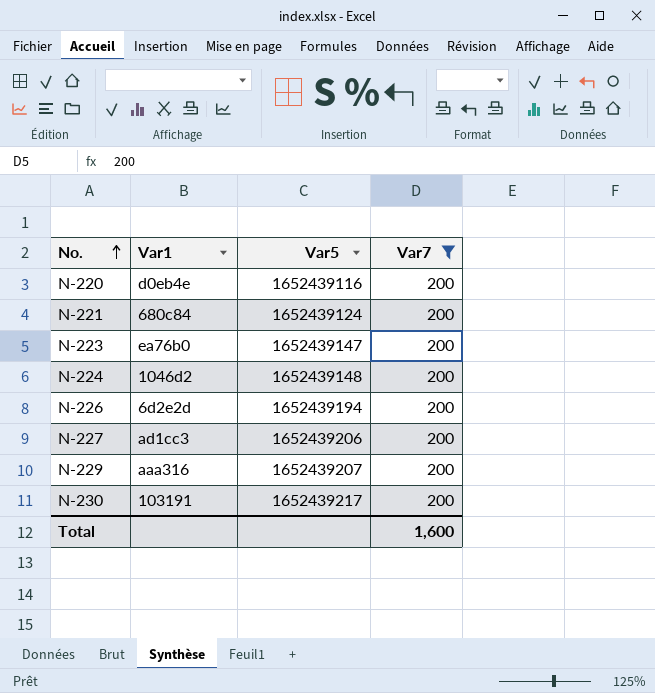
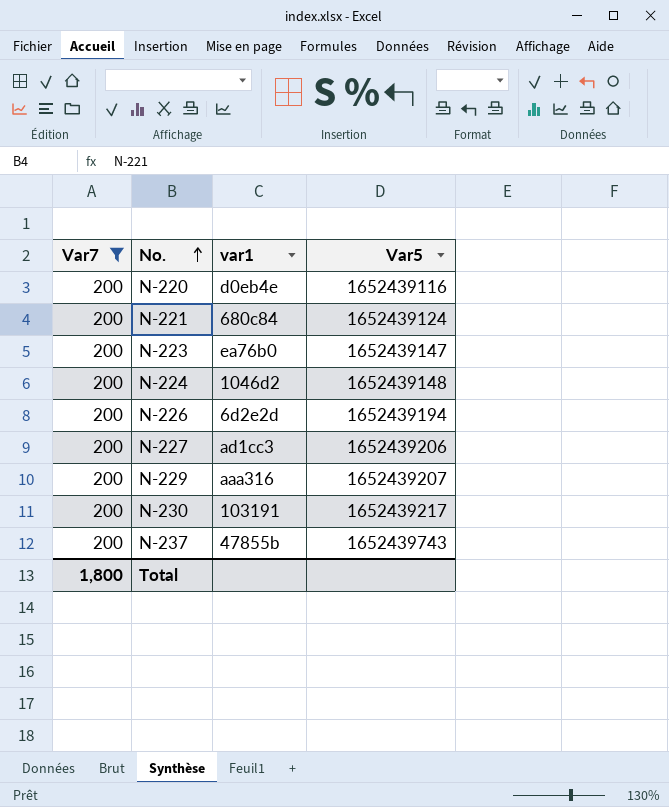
column Var7 | position: 4 -> 1
column name: Var1 -> var1
row N-237: none -> 200 | 47855b | 1652439743
Total | Var7: 1,600 -> 1,800

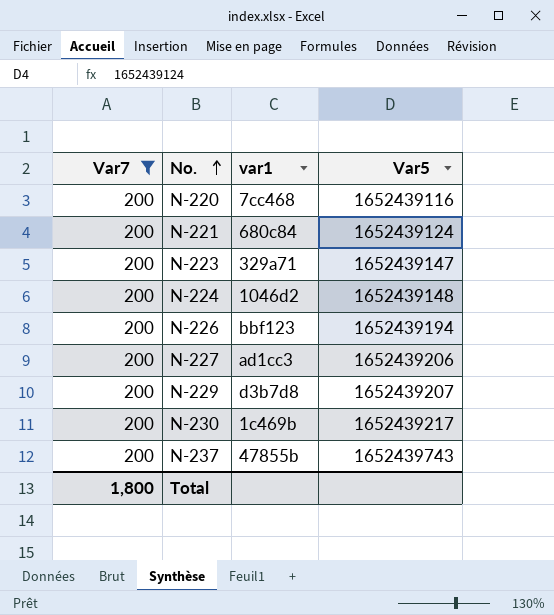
N-220 | var1: d0eb4e -> 7cc468
N-223 | var1: ea76b0 -> 329a71
N-226 | var1: 6d2e2d -> bbf123
N-229 | var1: aaa316 -> d3b7d8
N-230 | var1: 103191 -> 1c469b

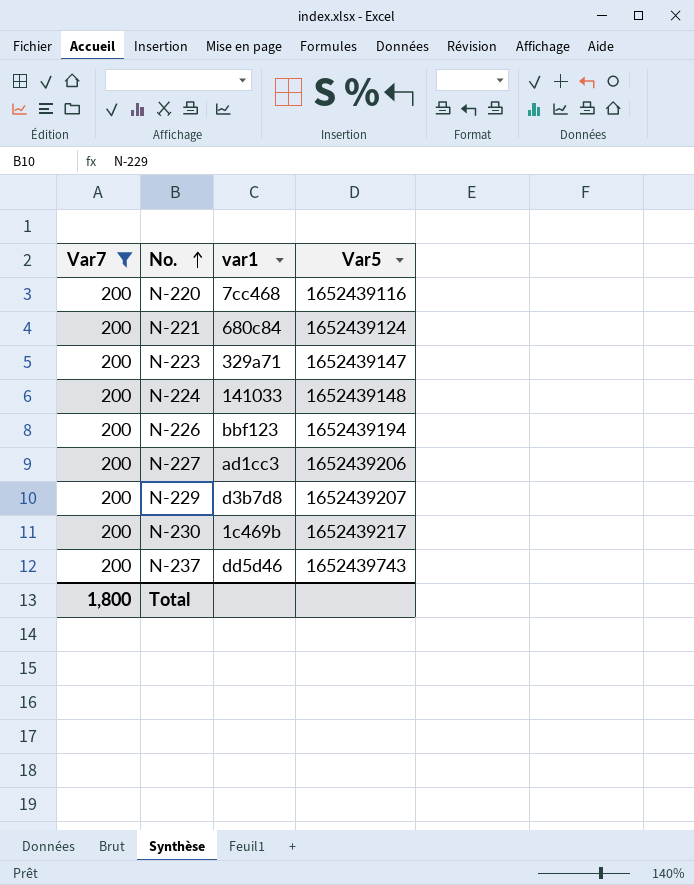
N-224 | var1: 1046d2 -> 141033
N-237 | var1: 47855b -> dd5d46

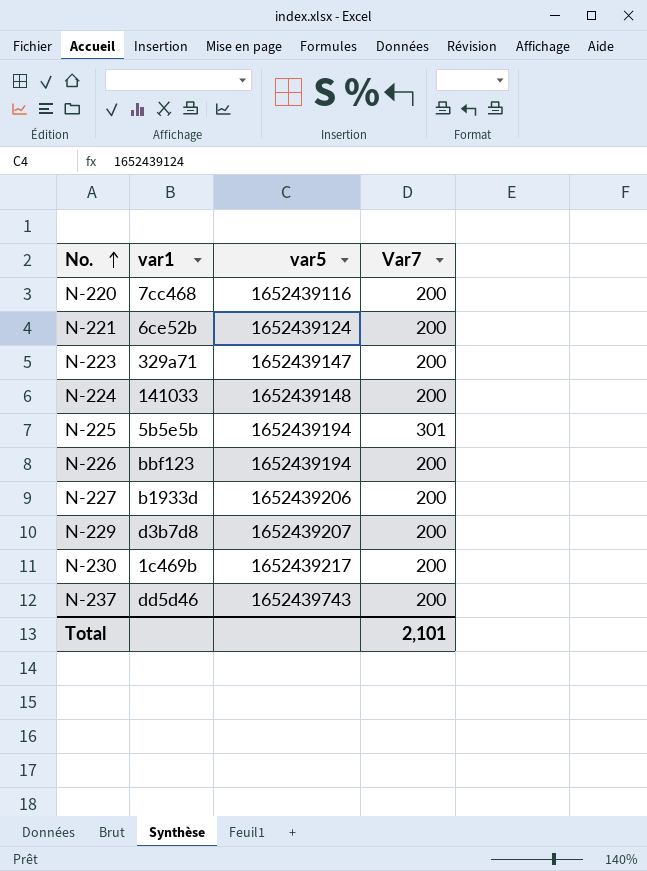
filter: Var7 = 200 -> none
column name: Var5 -> var5
column Var7 | position: 1 -> 4
N-221 | var1: 680c84 -> 6ce52b
N-227 | var1: ad1cc3 -> b1933d
Total | Var7: 1,800 -> 2,101

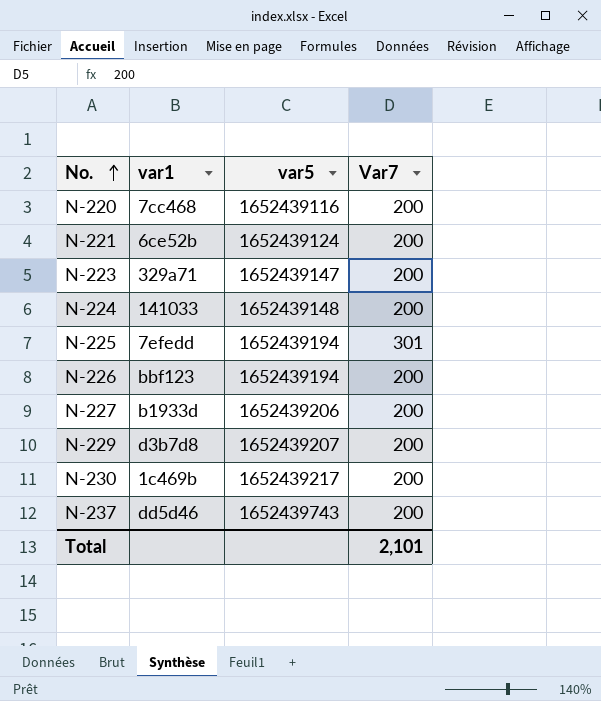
N-225 | var1: 5b5e5b -> 7efedd

